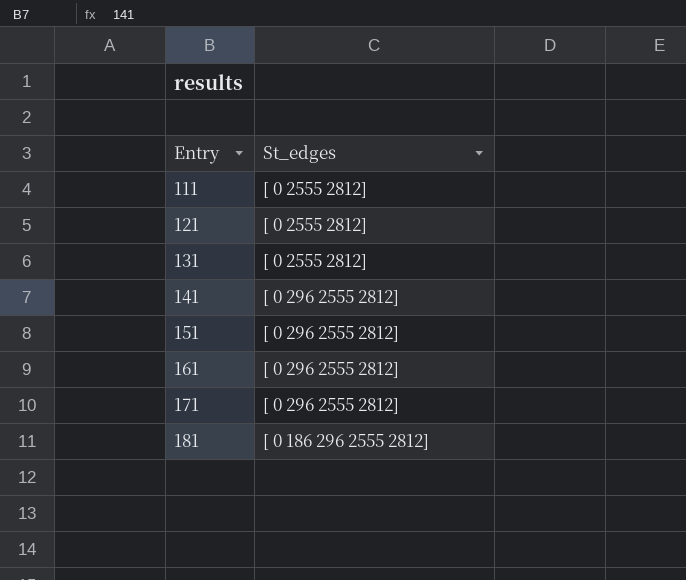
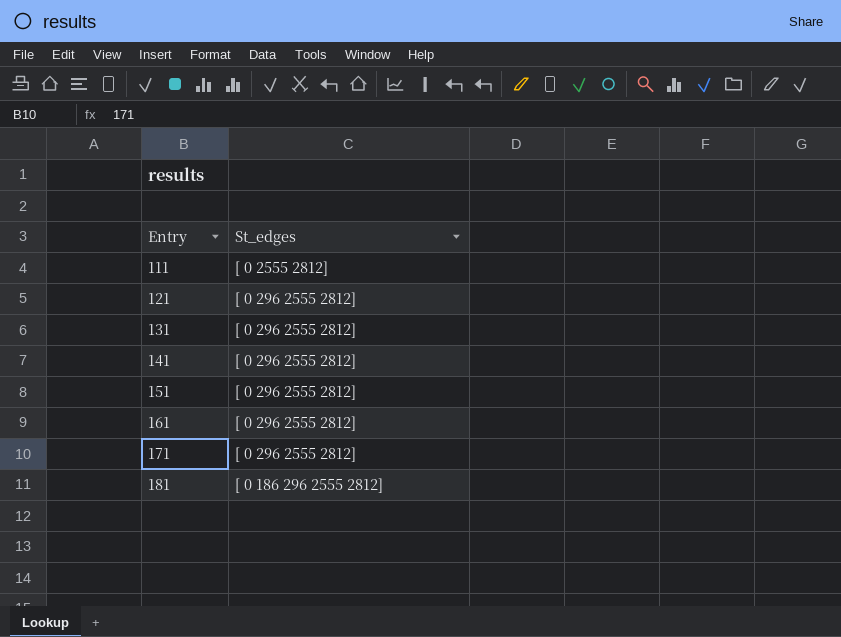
121 | St_edges: [ 0 2555 2812] -> [ 0 296 2555 2812]
131 | St_edges: [ 0 2555 2812] -> [ 0 296 2555 2812]

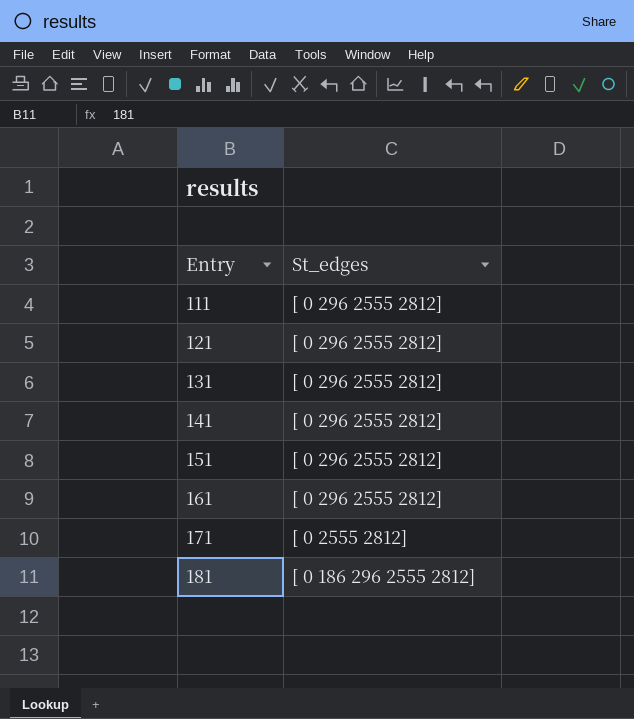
111 | St_edges: [ 0 2555 2812] -> [ 0 296 2555 2812]
171 | St_edges: [ 0 296 2555 2812] -> [ 0 2555 2812]

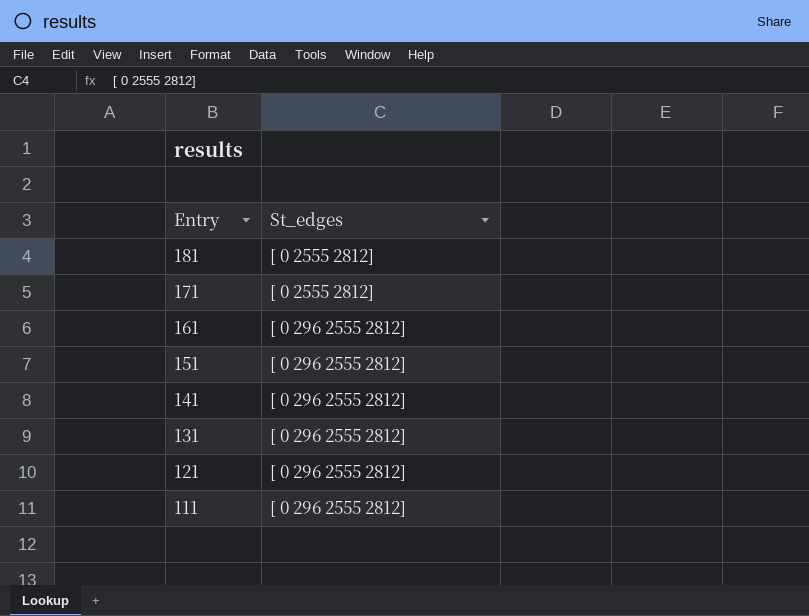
row order: Entry ascending -> Entry descending
181 | St_edges: [ 0 186 296 2555 2812] -> [ 0 2555 2812]

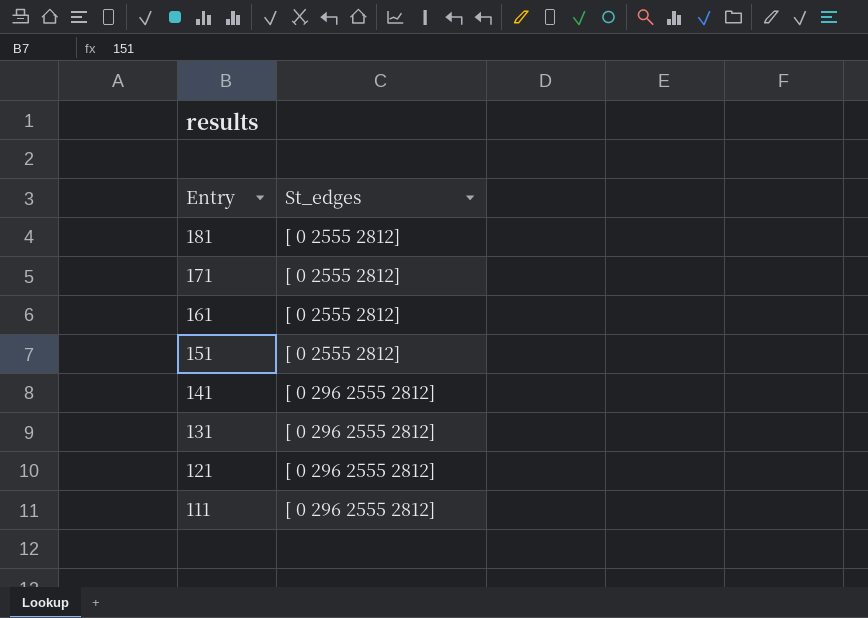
161 | St_edges: [ 0 296 2555 2812] -> [ 0 2555 2812]
151 | St_edges: [ 0 296 2555 2812] -> [ 0 2555 2812]

